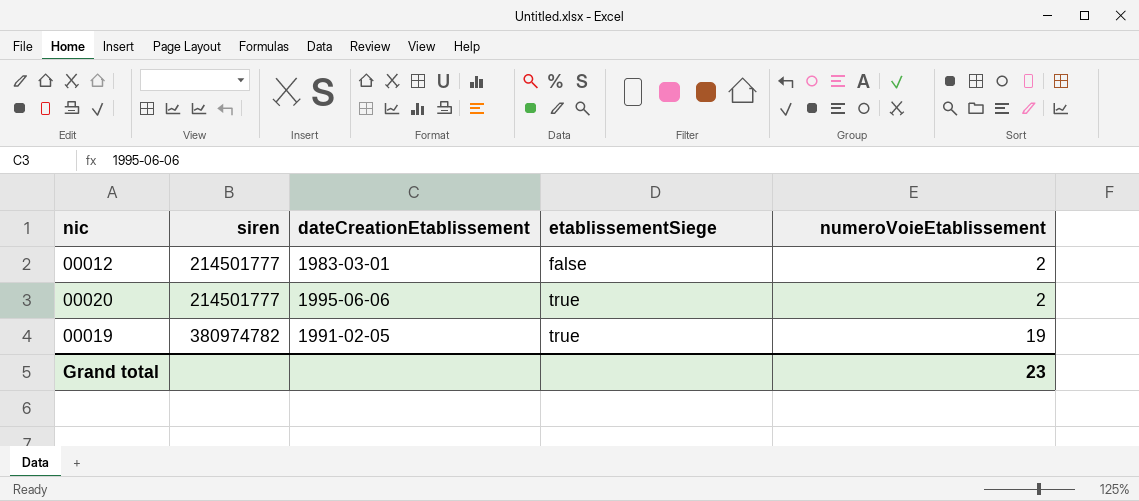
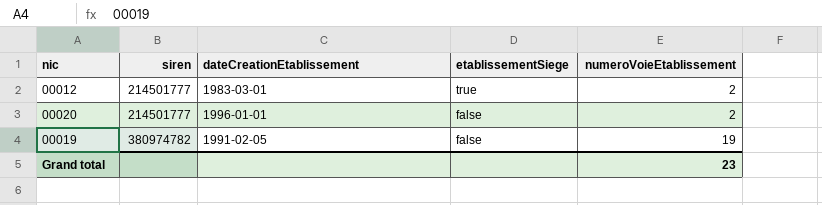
00012 | etablissementSiege: false -> true
00020 | dateCreationEtablissement: 1995-06-06 -> 1996-01-01
00020 | etablissementSiege: true -> false
00019 | etablissementSiege: true -> false

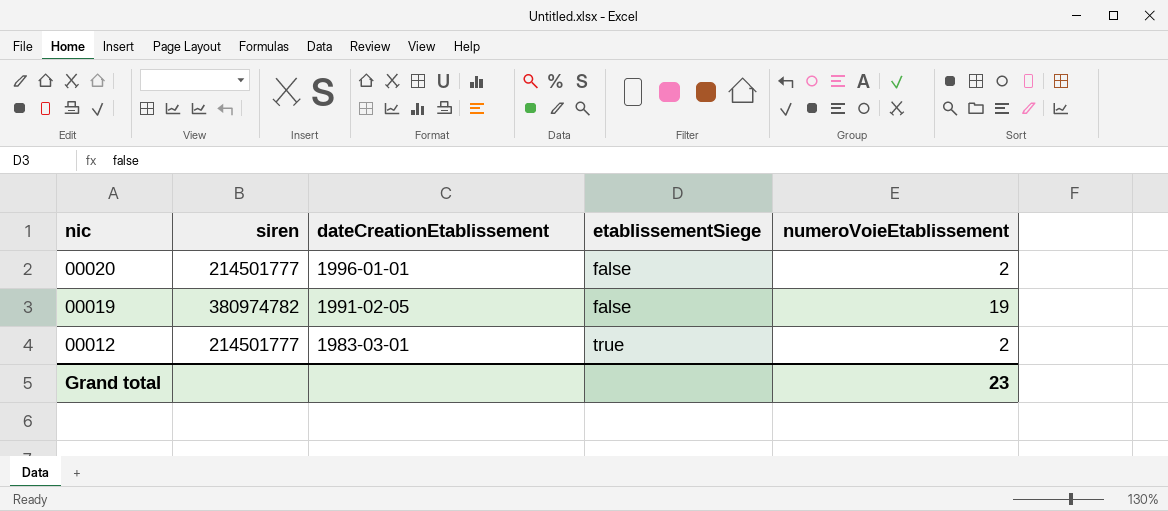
row order: siren ascending -> nic descending

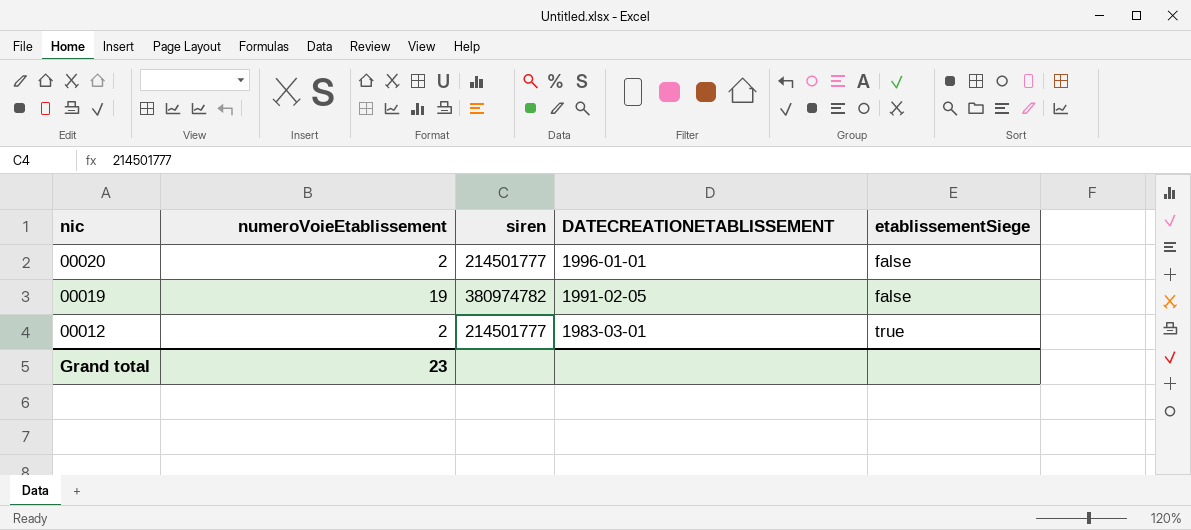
column numeroVoieEtablissement | position: 5 -> 2
column name: dateCreationEtablissement -> DATECREATIONETABLISSEMENT

